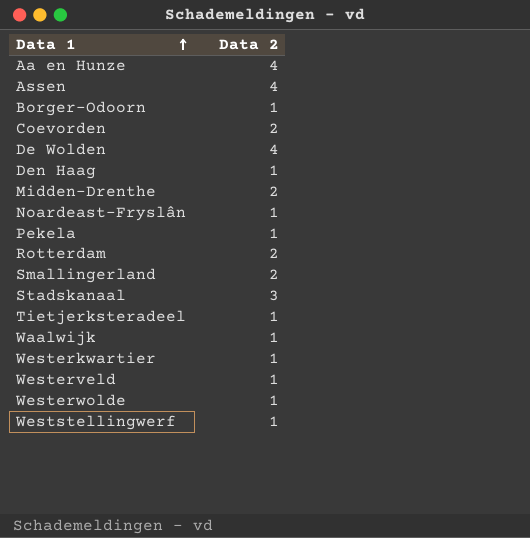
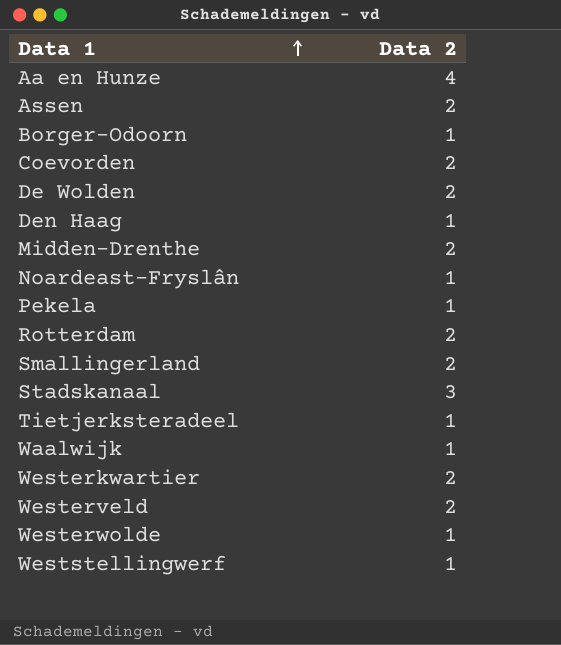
Assen | Data 2: 4 -> 2
De Wolden | Data 2: 4 -> 2
Westerkwartier | Data 2: 1 -> 2
Westerveld | Data 2: 1 -> 2

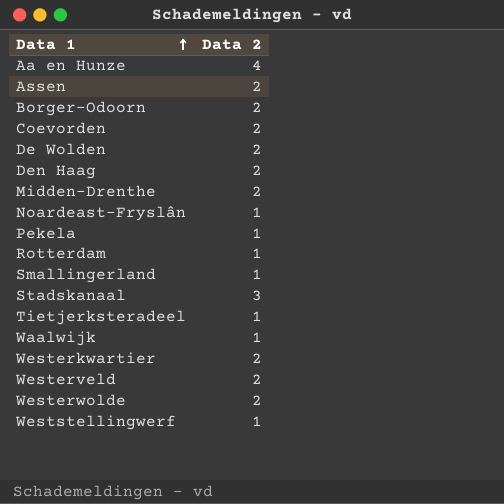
Borger-Odoorn | Data 2: 1 -> 2
Den Haag | Data 2: 1 -> 2
Rotterdam | Data 2: 2 -> 1
Smallingerland | Data 2: 2 -> 1
Westerwolde | Data 2: 1 -> 2

